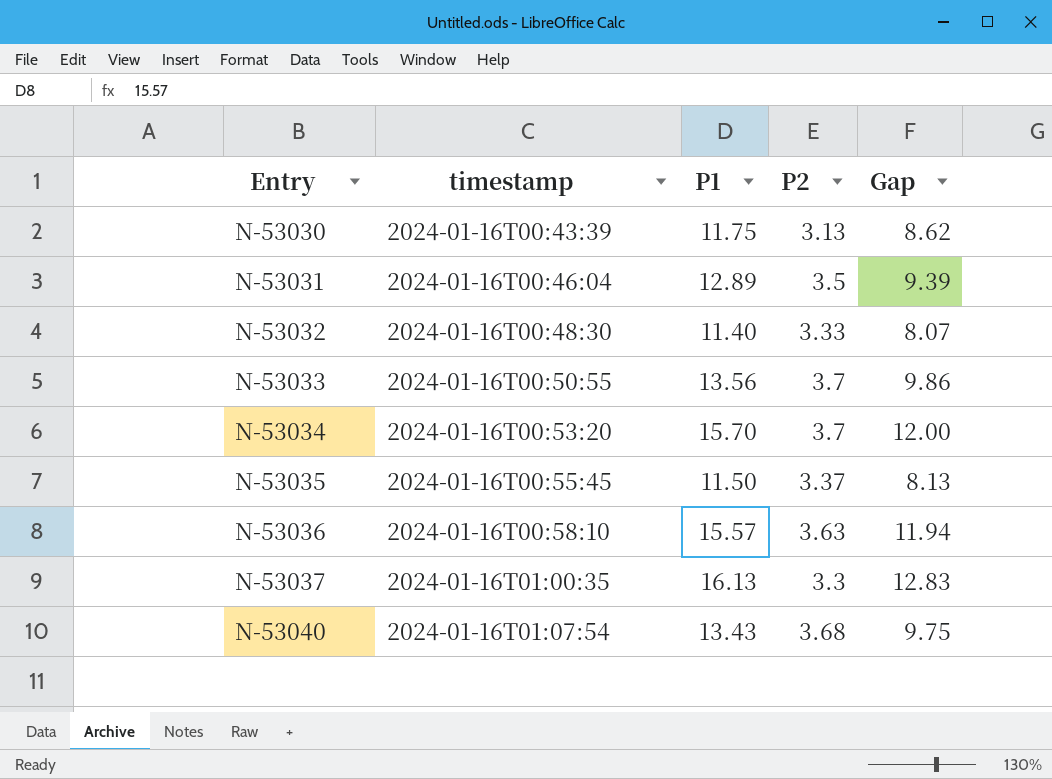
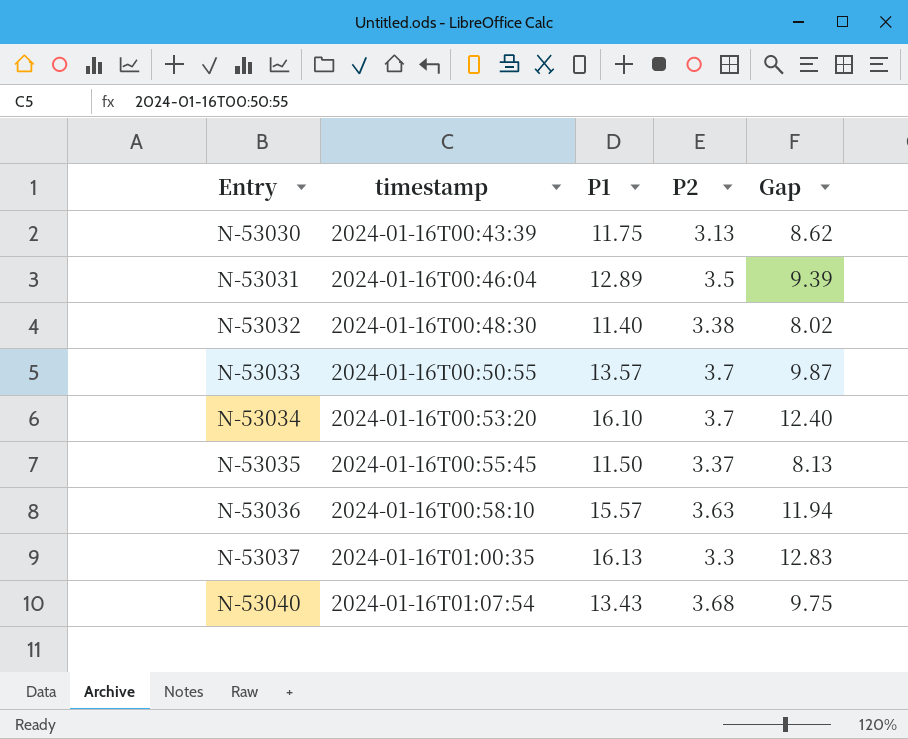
N-53032 | P2: 3.33 -> 3.38
N-53032 | Gap: 8.07 -> 8.02
N-53033 | P1: 13.56 -> 13.57
N-53033 | Gap: 9.86 -> 9.87
N-53034 | P1: 15.70 -> 16.10
N-53034 | Gap: 12.00 -> 12.40

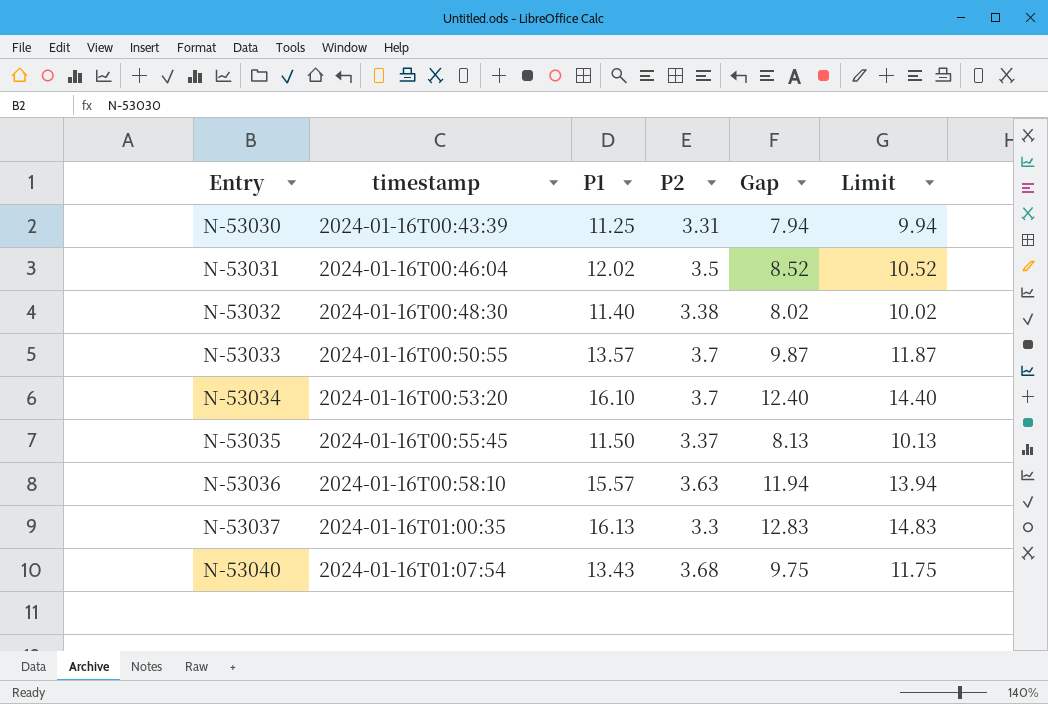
column Limit | formula: none -> [Gap] + 2
N-53030 | P1: 11.75 -> 11.25
N-53030 | P2: 3.13 -> 3.31
N-53030 | Gap: 8.62 -> 7.94
N-53031 | P1: 12.89 -> 12.02
N-53031 | Gap: 9.39 -> 8.52

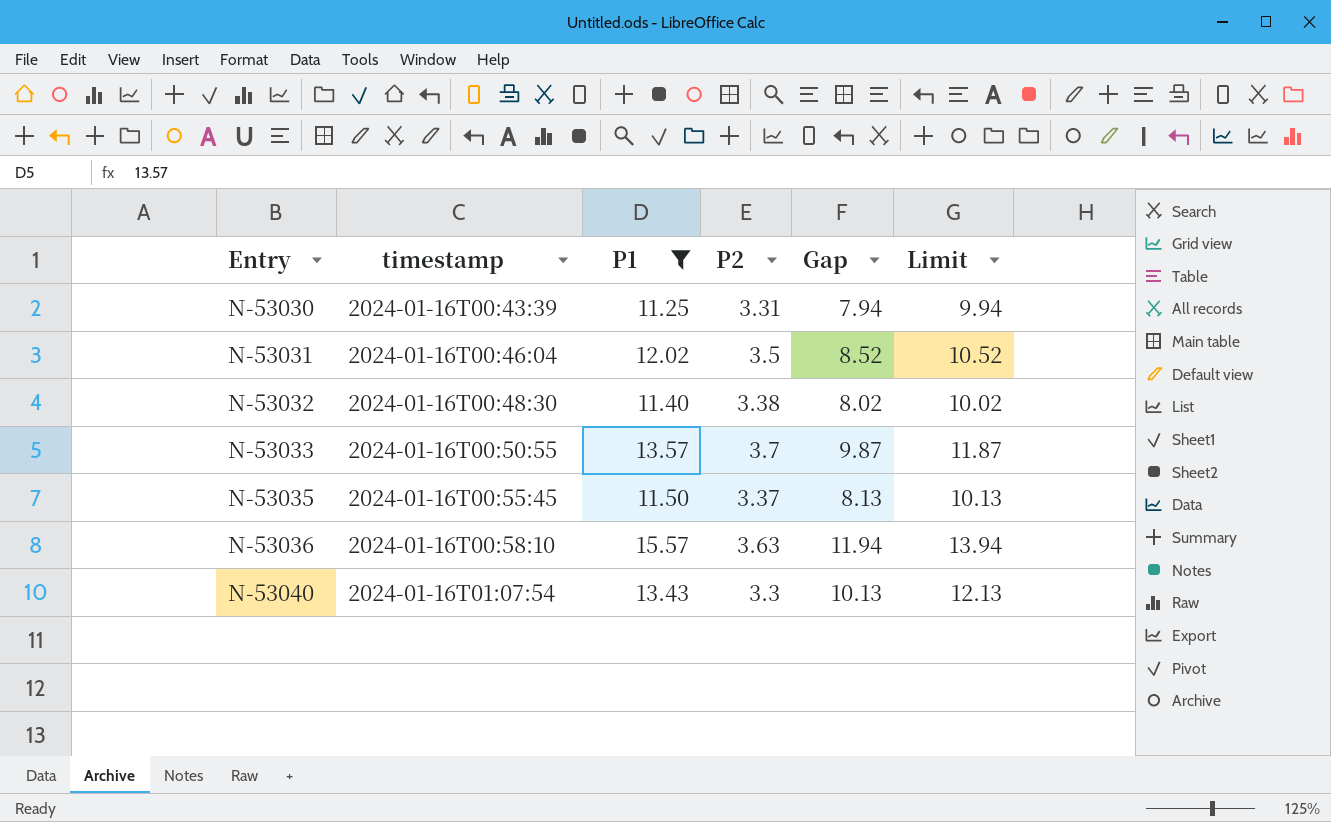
filter: none -> P1 <= 15.57
N-53040 | P2: 3.68 -> 3.3
N-53040 | Gap: 9.75 -> 10.13
N-53040 | Limit: 11.75 -> 12.13

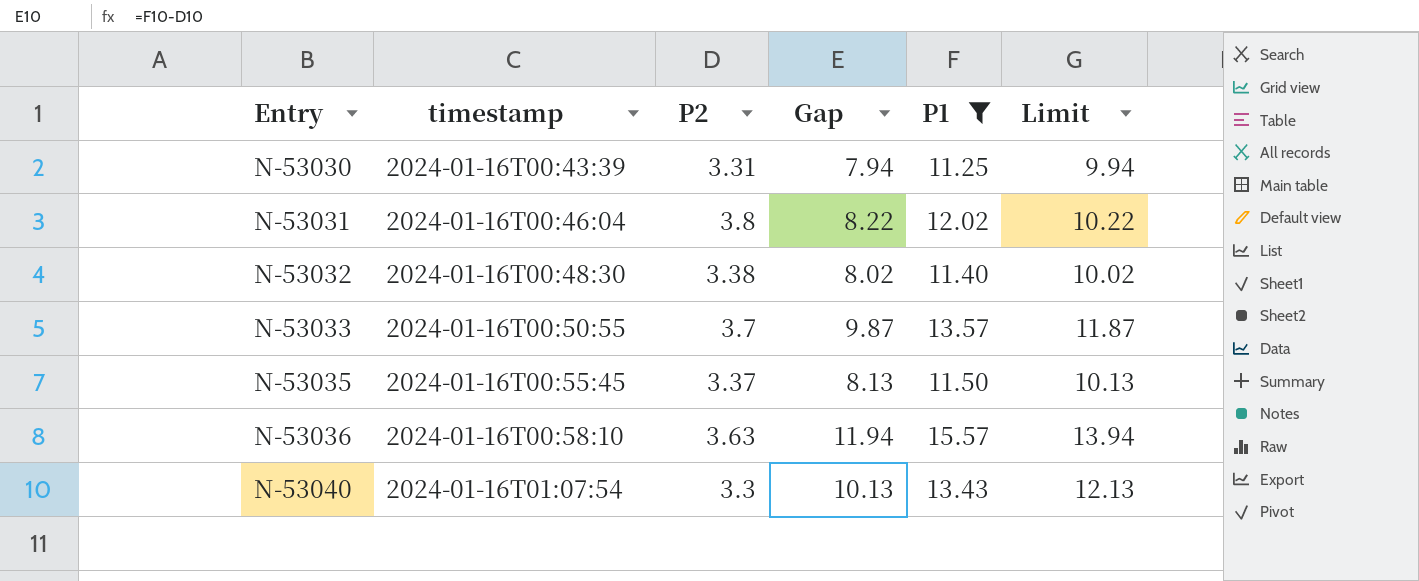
column P1 | position: 3 -> 5
N-53031 | P2: 3.5 -> 3.8
N-53031 | Gap: 8.52 -> 8.22
N-53031 | Limit: 10.52 -> 10.22

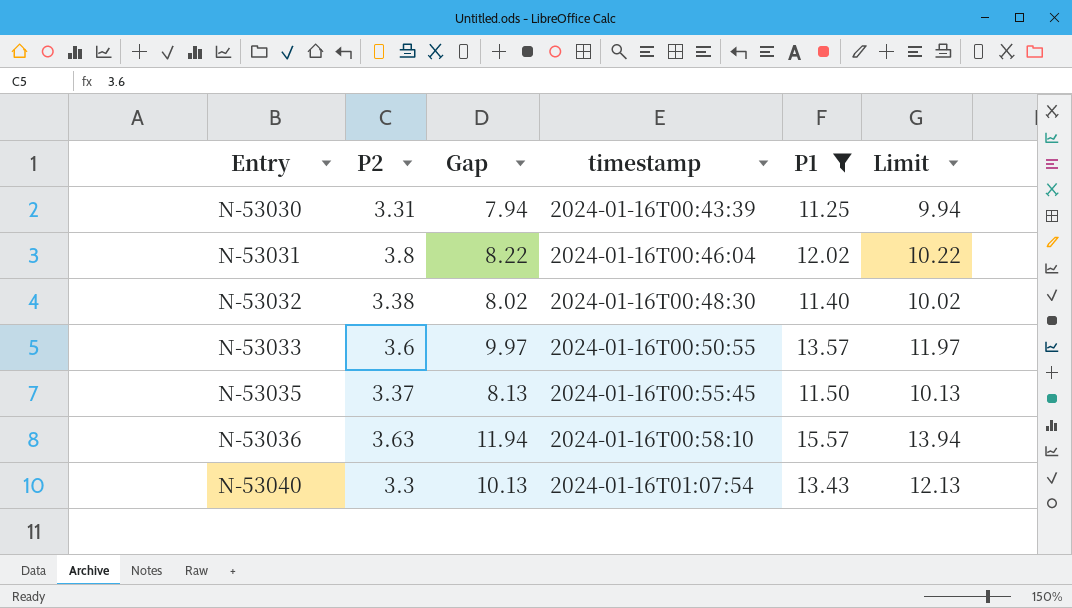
column timestamp | position: 2 -> 4
N-53033 | P2: 3.7 -> 3.6
N-53033 | Gap: 9.87 -> 9.97
N-53033 | Limit: 11.87 -> 11.97

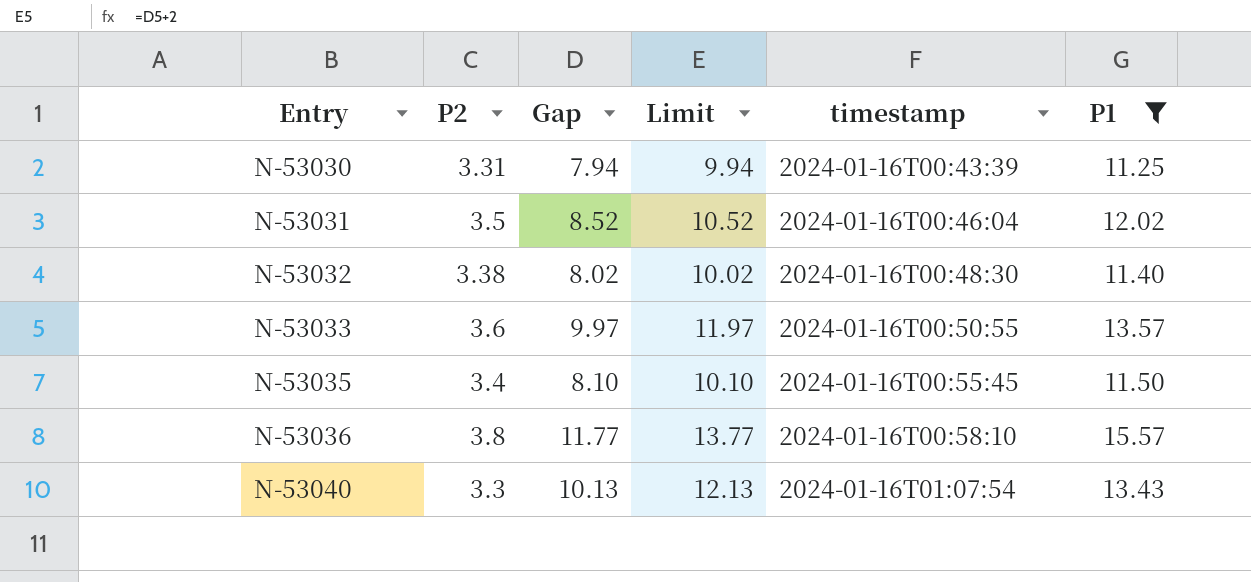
column Limit | position: 6 -> 4
N-53031 | P2: 3.8 -> 3.5
N-53031 | Gap: 8.22 -> 8.52
N-53031 | Limit: 10.22 -> 10.52
N-53035 | P2: 3.37 -> 3.4
N-53035 | Gap: 8.13 -> 8.10
N-53035 | Limit: 10.13 -> 10.10
N-53036 | P2: 3.63 -> 3.8
N-53036 | Gap: 11.94 -> 11.77
N-53036 | Limit: 13.94 -> 13.77

